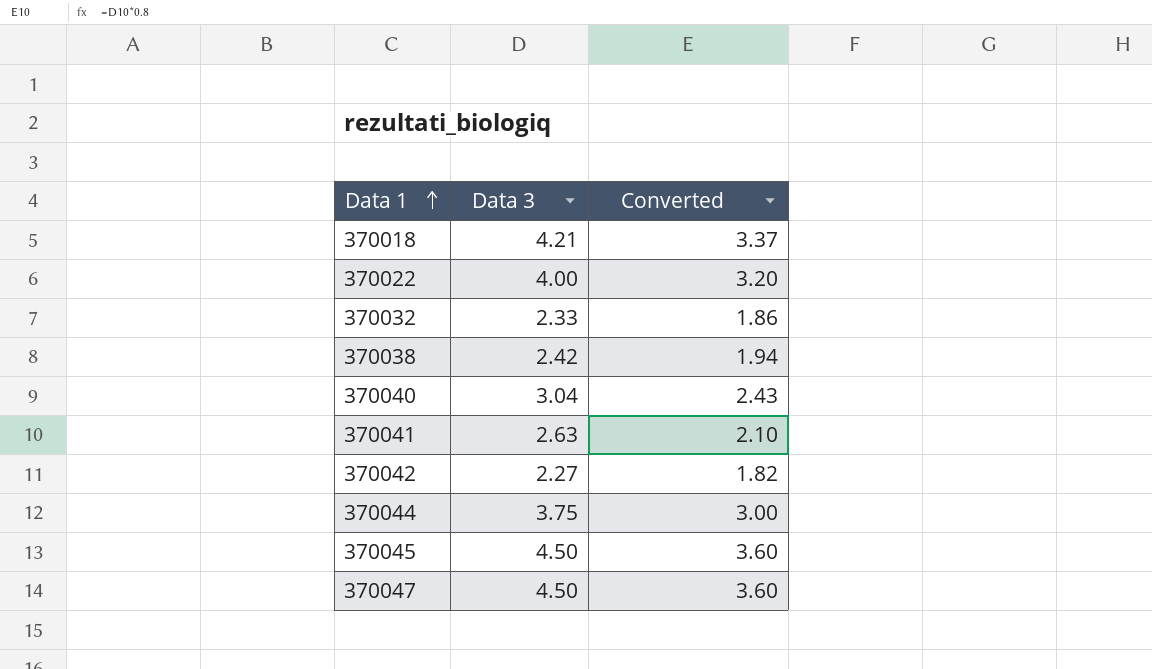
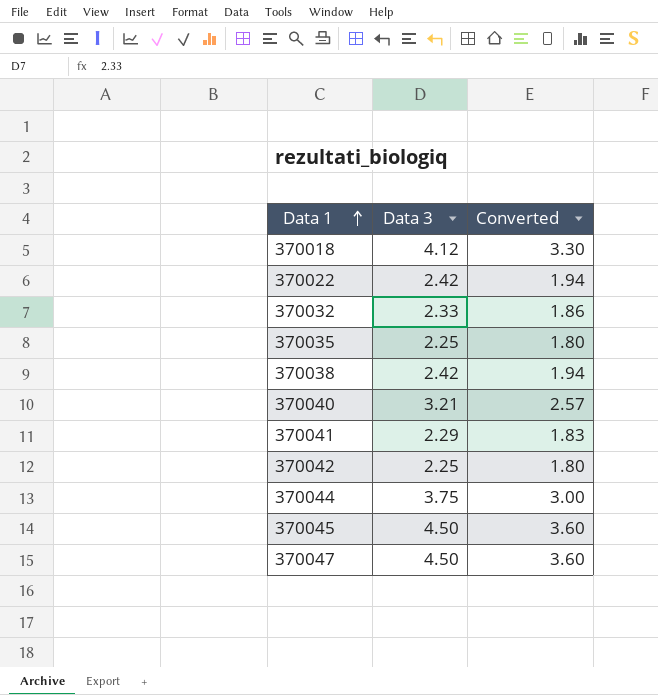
370018 | Data 3: 4.21 -> 4.12
370018 | Converted: 3.37 -> 3.30
370022 | Data 3: 4.00 -> 2.42
370022 | Converted: 3.20 -> 1.94
row 370035: none -> 2.25 | 1.80
370040 | Data 3: 3.04 -> 3.21
370040 | Converted: 2.43 -> 2.57
370041 | Data 3: 2.63 -> 2.29
370041 | Converted: 2.10 -> 1.83
370042 | Data 3: 2.27 -> 2.25
370042 | Converted: 1.82 -> 1.80

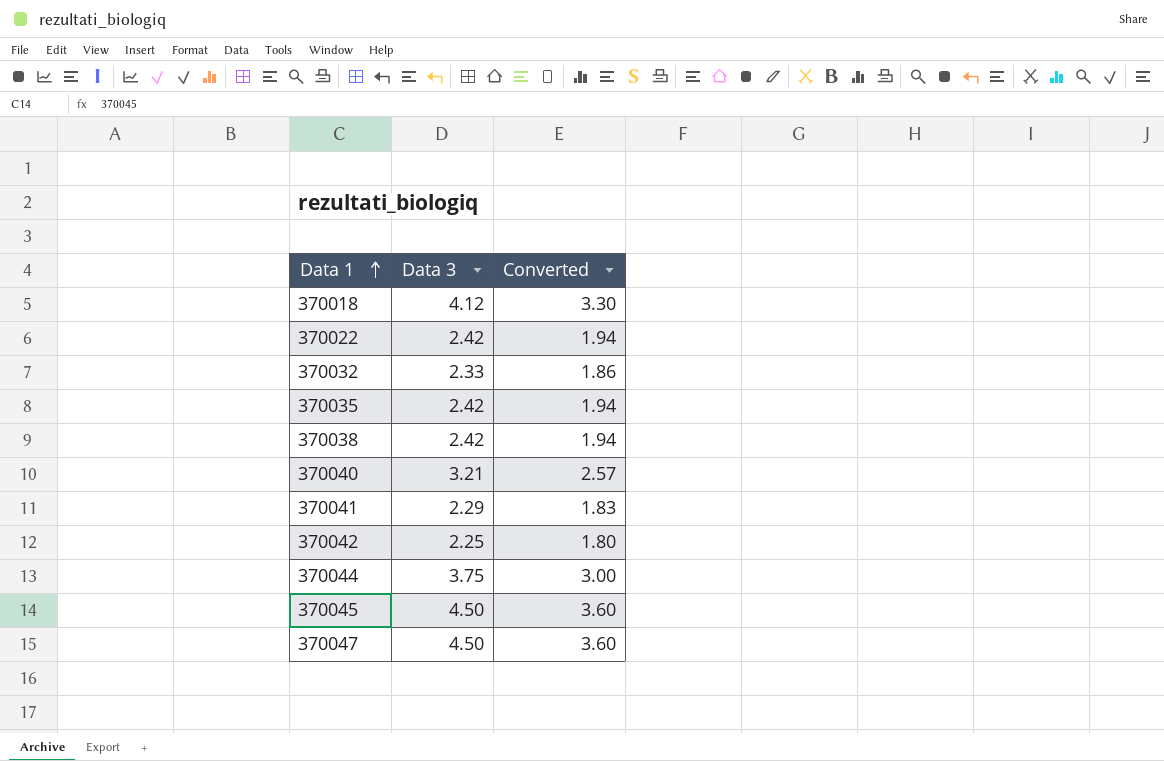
370035 | Data 3: 2.25 -> 2.42
370035 | Converted: 1.80 -> 1.94

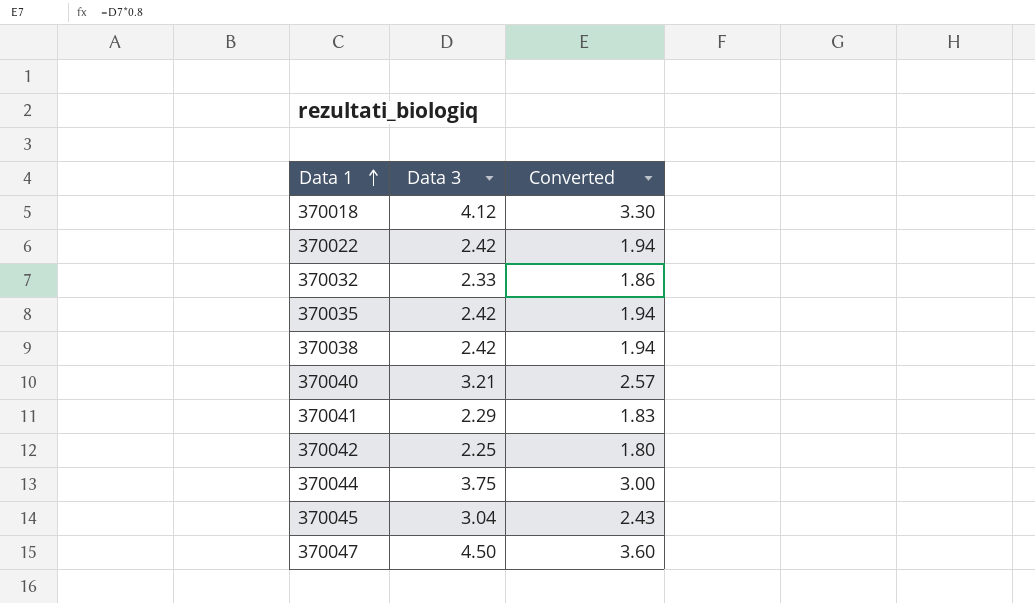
370045 | Data 3: 4.50 -> 3.04
370045 | Converted: 3.60 -> 2.43

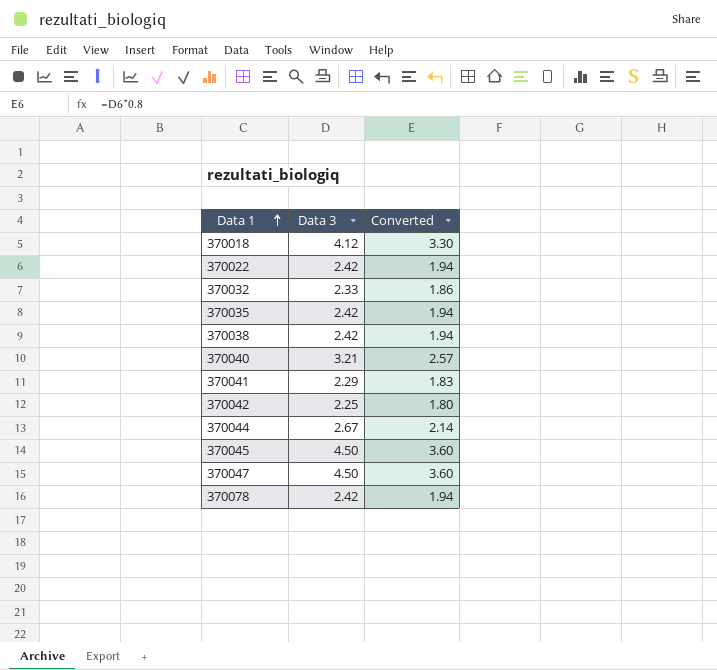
370044 | Data 3: 3.75 -> 2.67
370044 | Converted: 3.00 -> 2.14
370045 | Data 3: 3.04 -> 4.50
370045 | Converted: 2.43 -> 3.60
row 370078: none -> 2.42 | 1.94

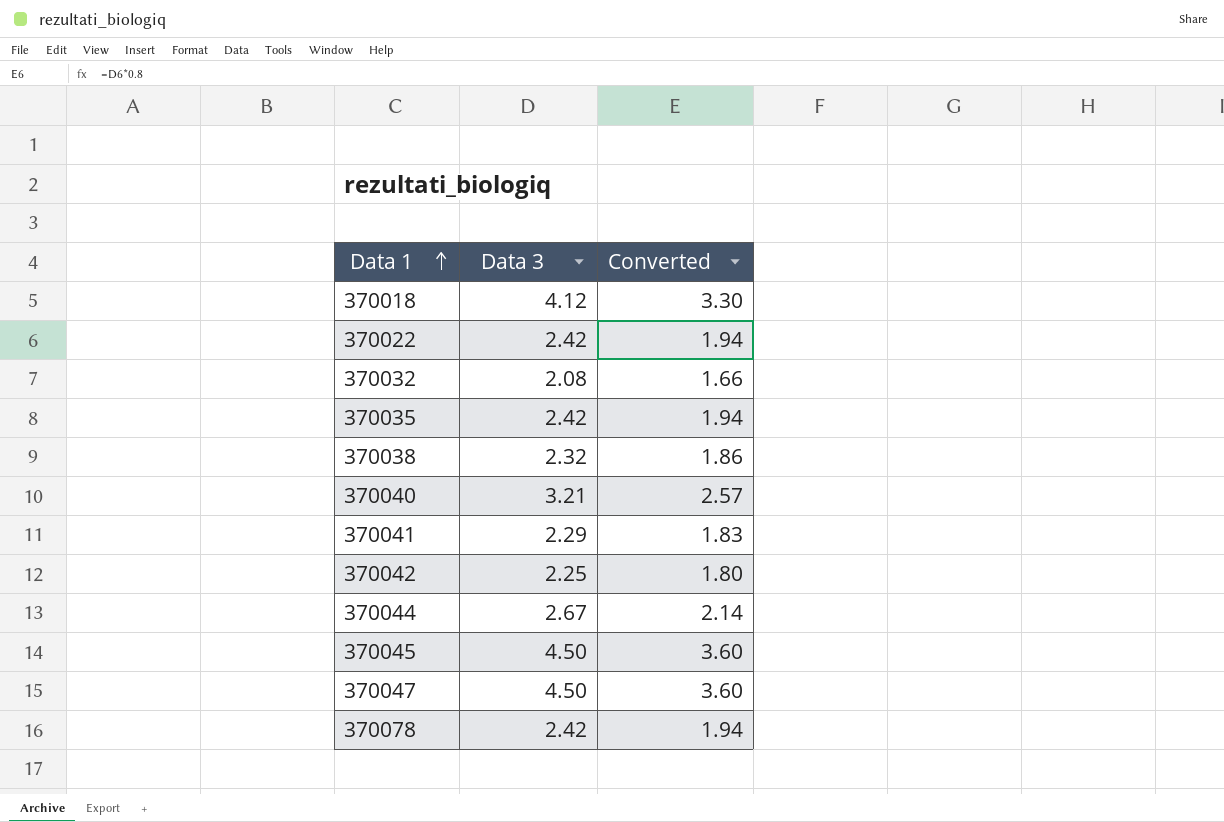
370032 | Data 3: 2.33 -> 2.08
370032 | Converted: 1.86 -> 1.66
370038 | Data 3: 2.42 -> 2.32
370038 | Converted: 1.94 -> 1.86

